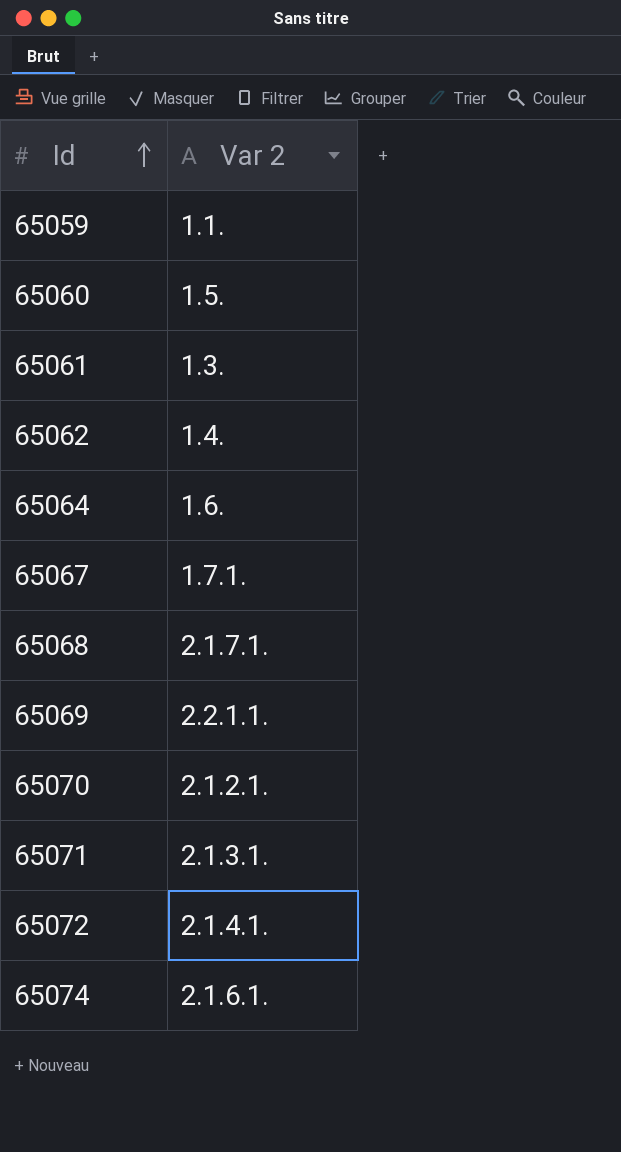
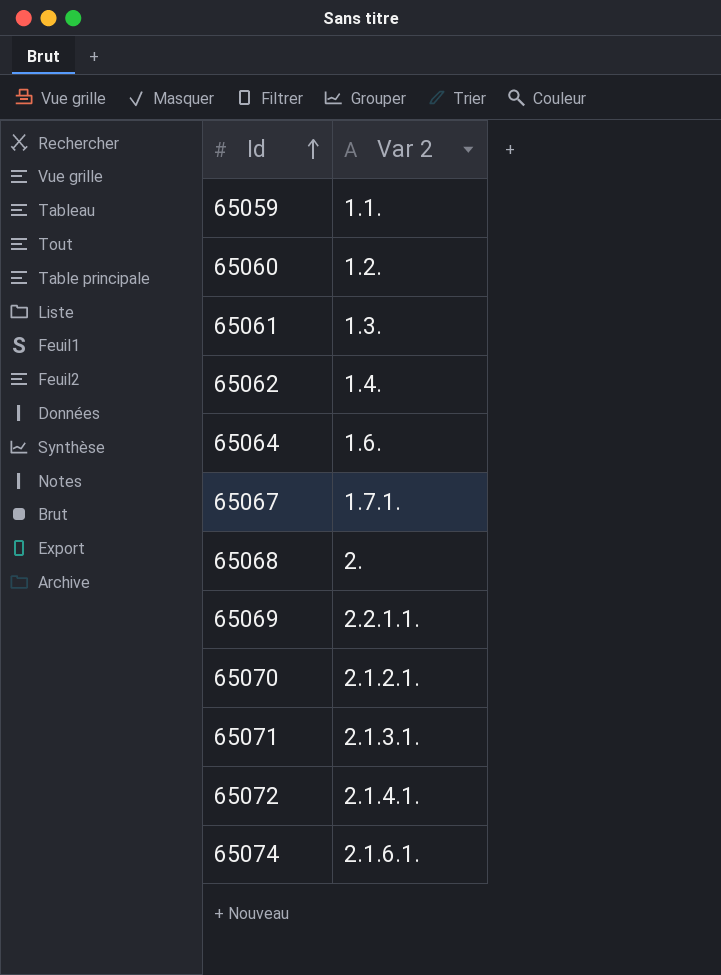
65060 | Var 2: 1.5. -> 1.2.
65068 | Var 2: 2.1.7.1. -> 2.

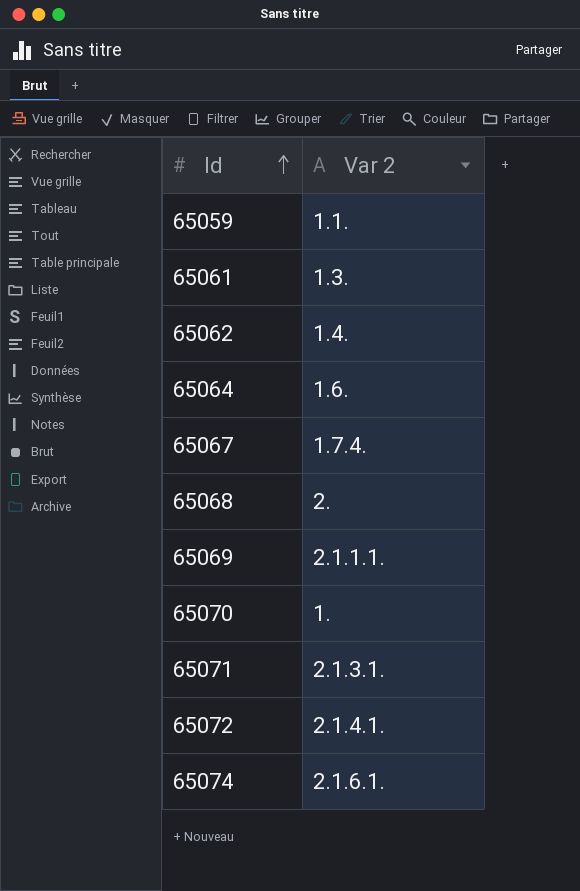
row 65060: 1.2. -> none
65067 | Var 2: 1.7.1. -> 1.7.4.
65069 | Var 2: 2.2.1.1. -> 2.1.1.1.
65070 | Var 2: 2.1.2.1. -> 1.

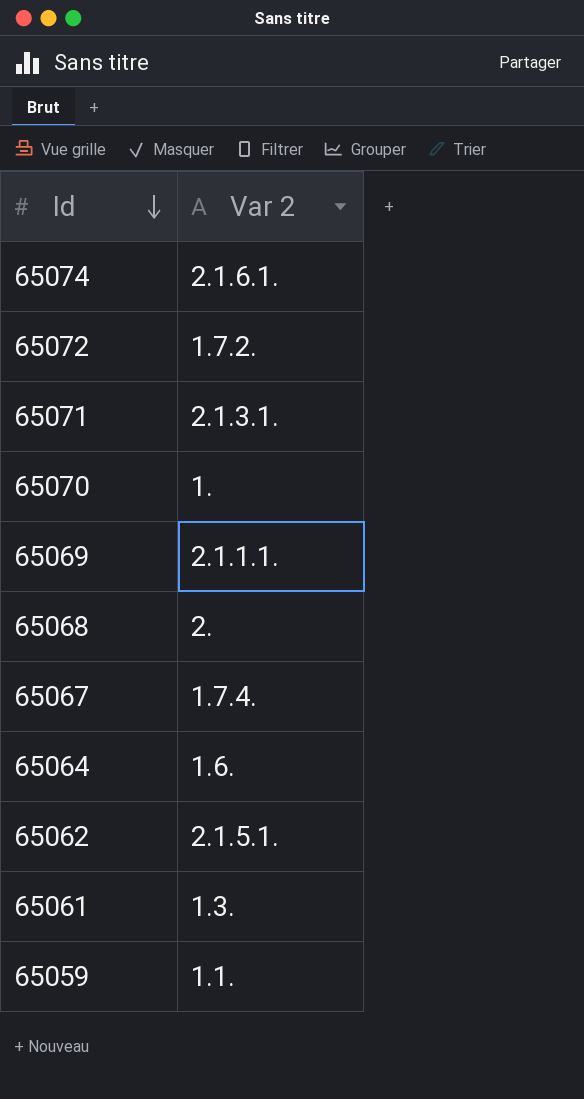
row order: Id ascending -> Id descending
65072 | Var 2: 2.1.4.1. -> 1.7.2.
65062 | Var 2: 1.4. -> 2.1.5.1.

